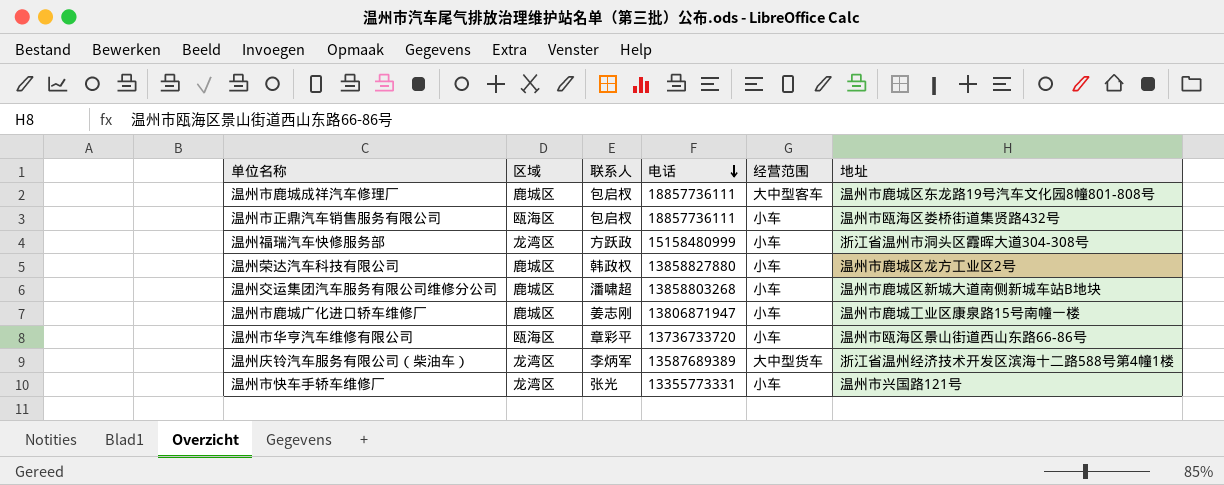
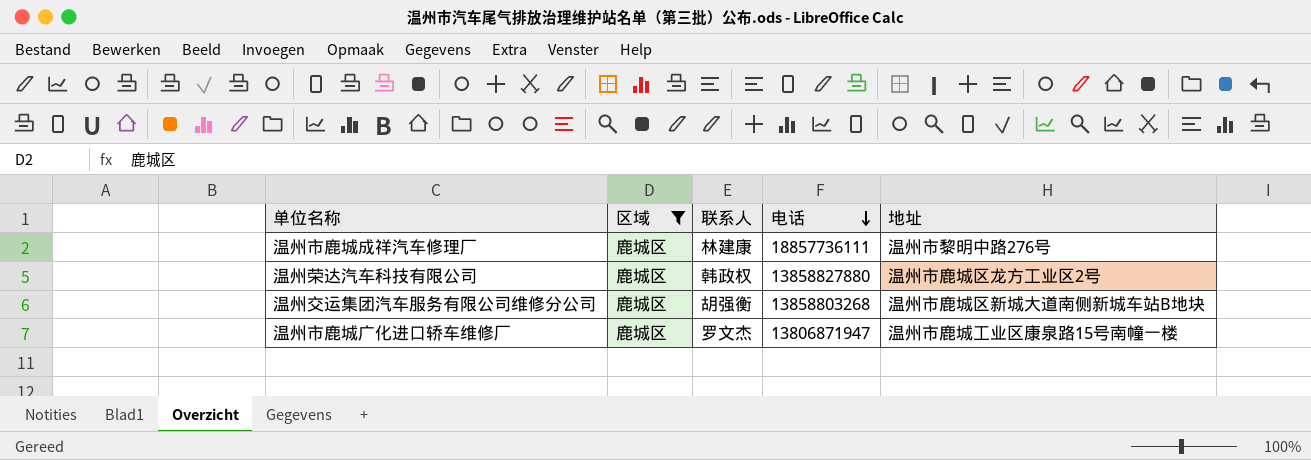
filter: none -> 区域 = 鹿城区
column 经营范围 | position: 5 -> none
温州市鹿城成祥汽车修理厂 | 联系人: 包启杈 -> 林建康
温州市鹿城成祥汽车修理厂 | 地址: 温州市鹿城区东龙路19号汽车文化园8幢801-808号 -> 温州市黎明中路276号
温州交运集团汽车服务有限公司维修分公司 | 联系人: 潘啸超 -> 胡强衡
温州市鹿城广化进口轿车维修厂 | 联系人: 姜志刚 -> 罗文杰

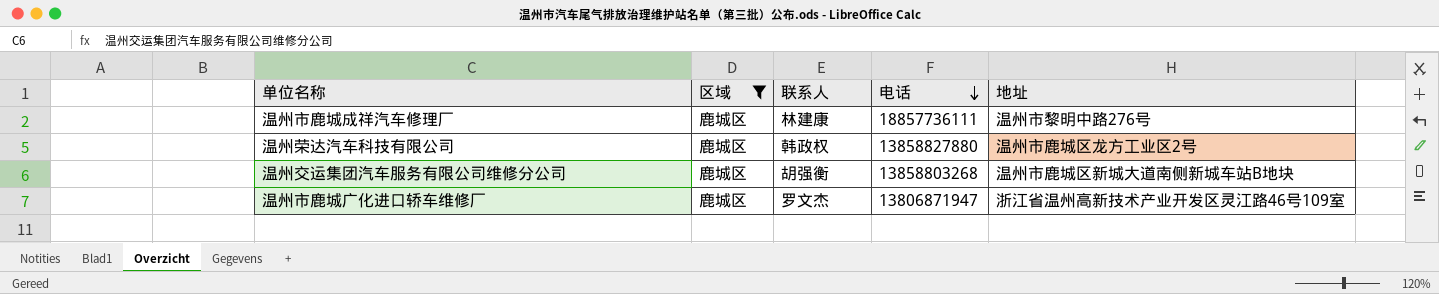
温州市鹿城广化进口轿车维修厂 | 地址: 温州市鹿城工业区康泉路15号南幢一楼 -> 浙江省温州高新技术产业开发区灵江路46号109室

